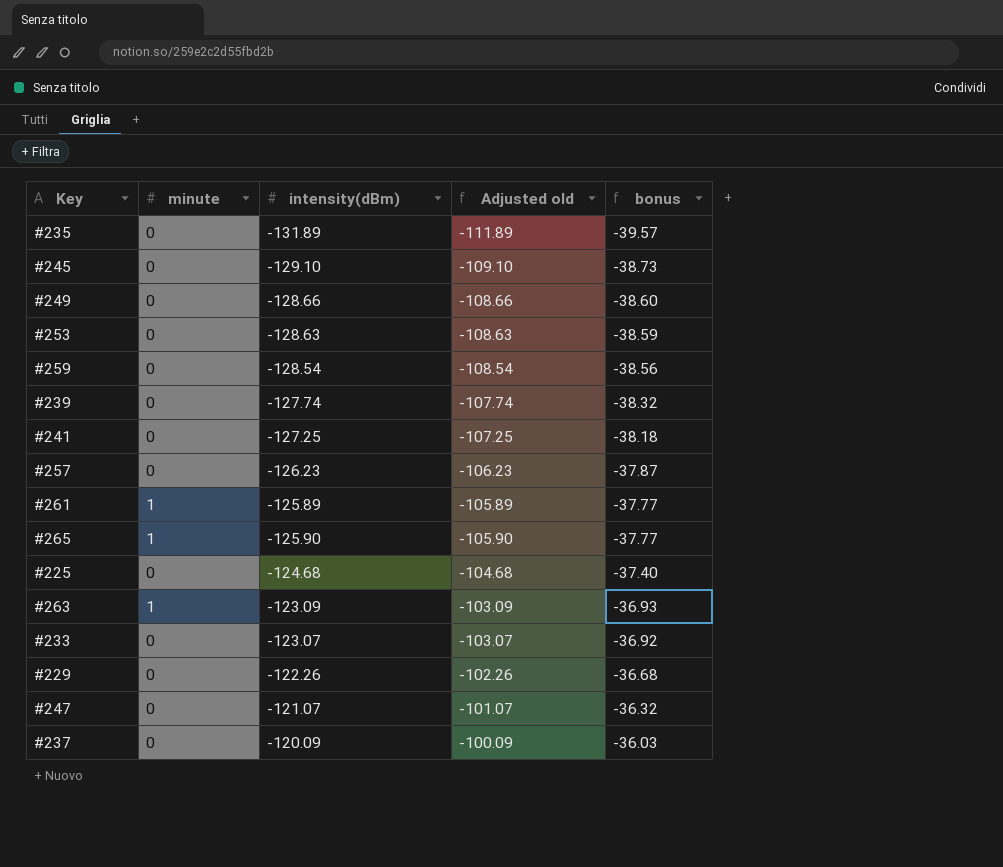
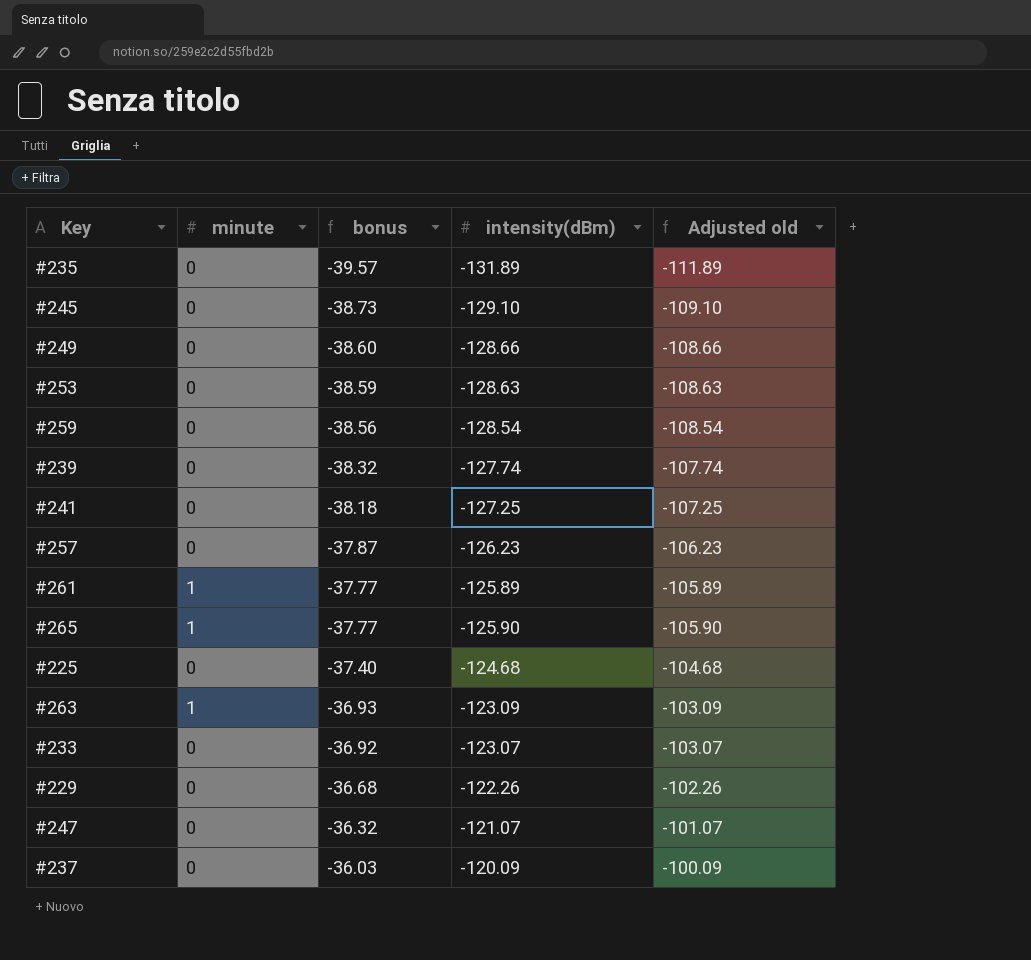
column bonus | position: 5 -> 3

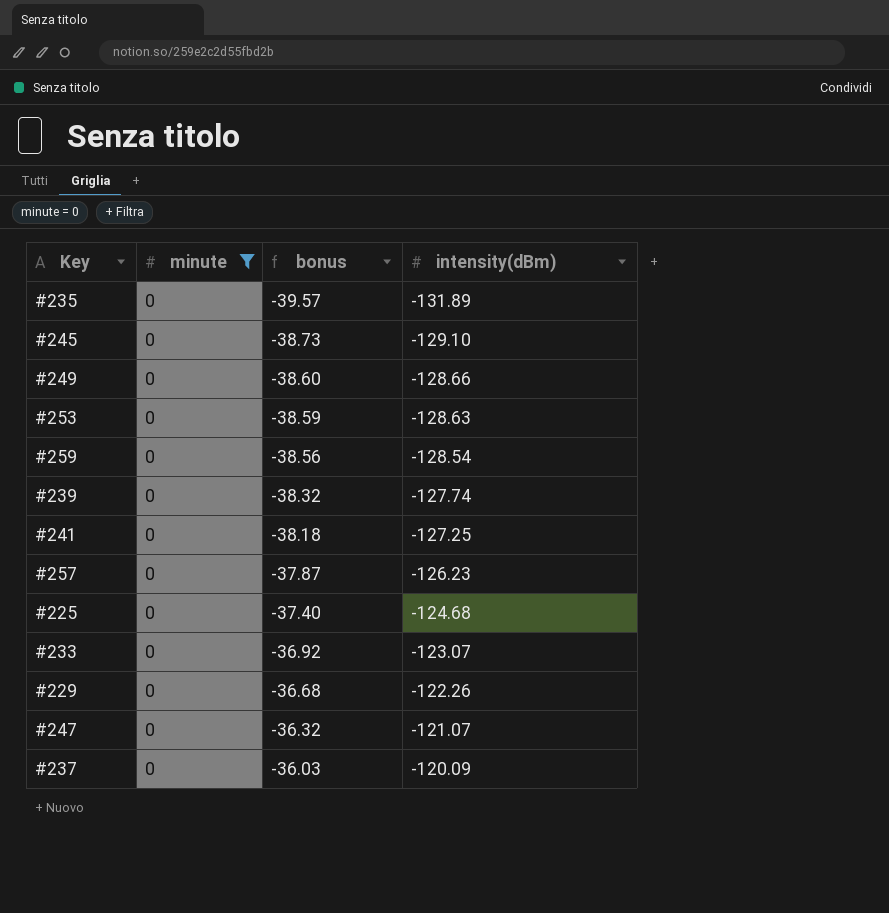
filter: none -> minute = 0
column Adjusted old | formula: [intensity(dBm)] + 20 -> none

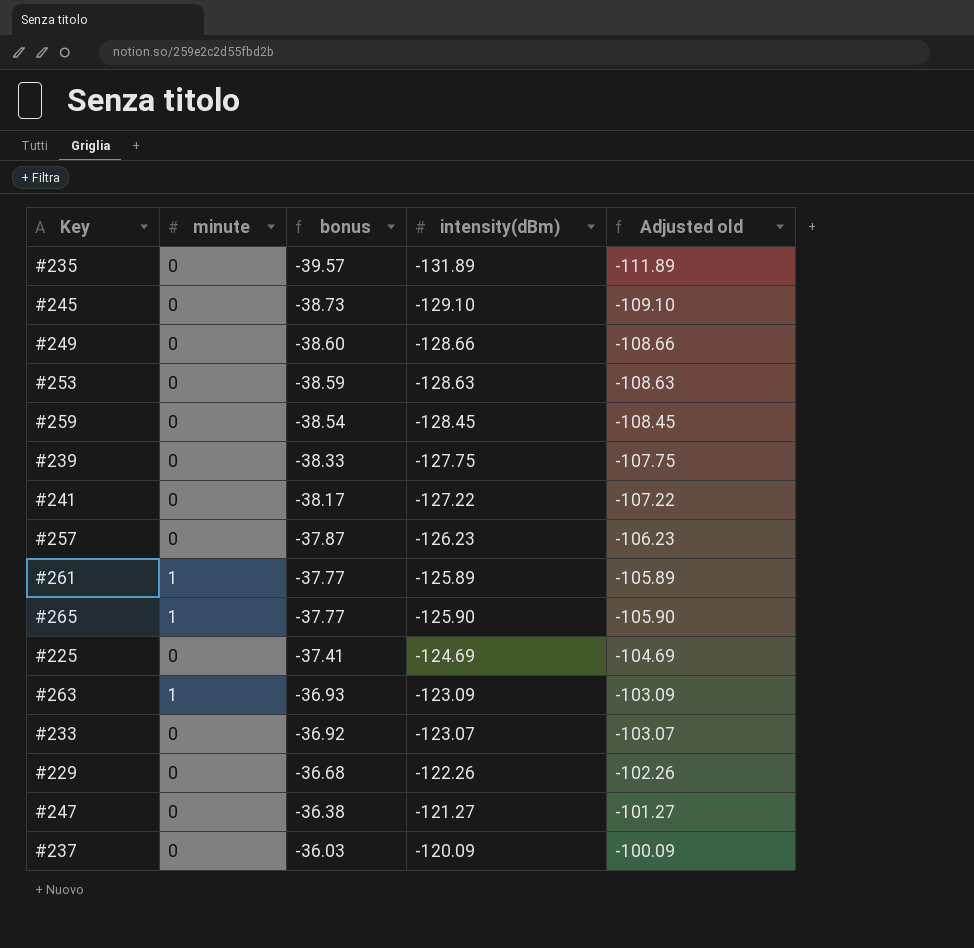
filter: minute = 0 -> none
column Adjusted old | formula: none -> [intensity(dBm)] + 20
#259 | bonus: -38.56 -> -38.54
#259 | intensity(dBm): -128.54 -> -128.45
#239 | bonus: -38.32 -> -38.33
#239 | intensity(dBm): -127.74 -> -127.75
#241 | bonus: -38.18 -> -38.17
#241 | intensity(dBm): -127.25 -> -127.22
#225 | bonus: -37.40 -> -37.41
#225 | intensity(dBm): -124.68 -> -124.69
#247 | bonus: -36.32 -> -36.38
#247 | intensity(dBm): -121.07 -> -121.27

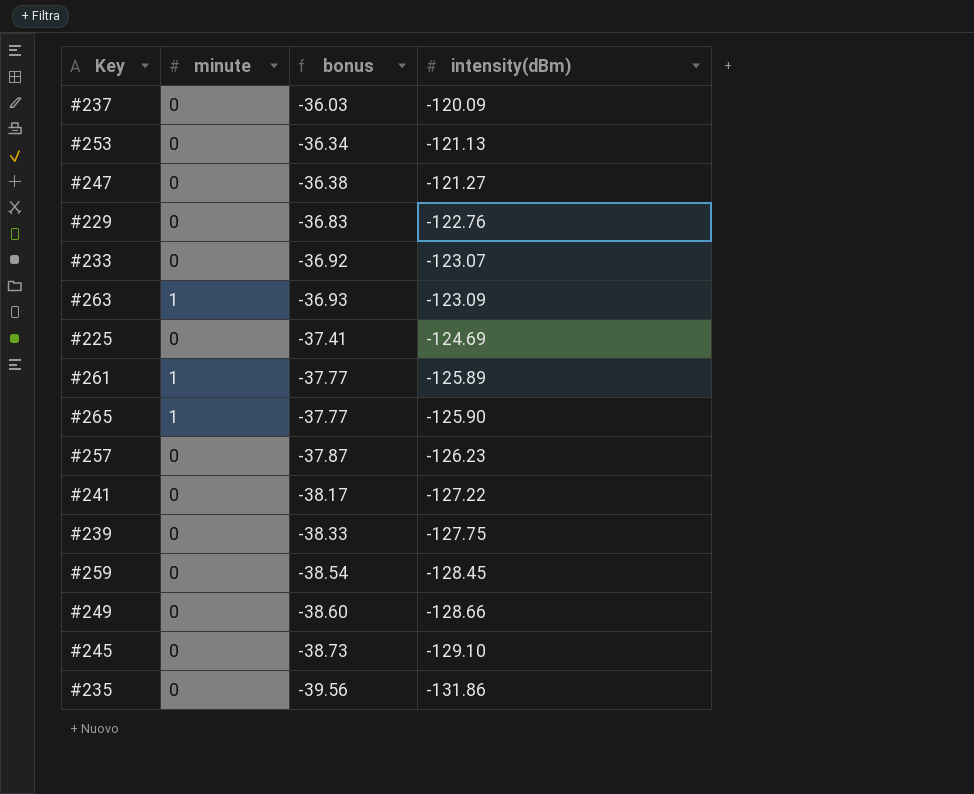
row order: bonus ascending -> bonus descending
column Adjusted old | formula: [intensity(dBm)] + 20 -> none
#253 | bonus: -38.59 -> -36.34
#253 | intensity(dBm): -128.63 -> -121.13
#229 | bonus: -36.68 -> -36.83
#229 | intensity(dBm): -122.26 -> -122.76
#235 | bonus: -39.57 -> -39.56
#235 | intensity(dBm): -131.89 -> -131.86

